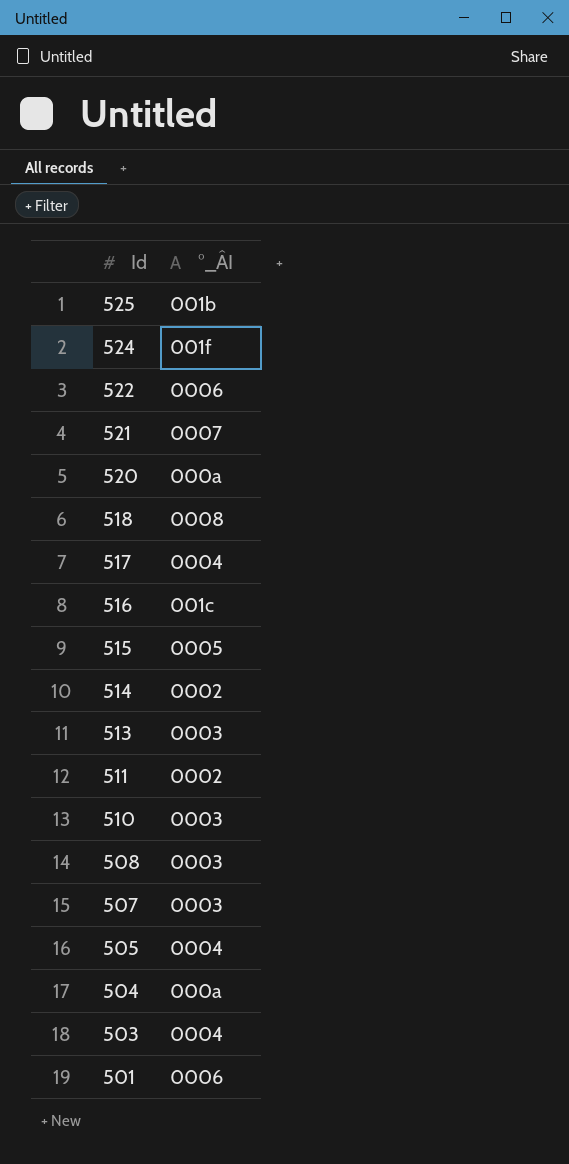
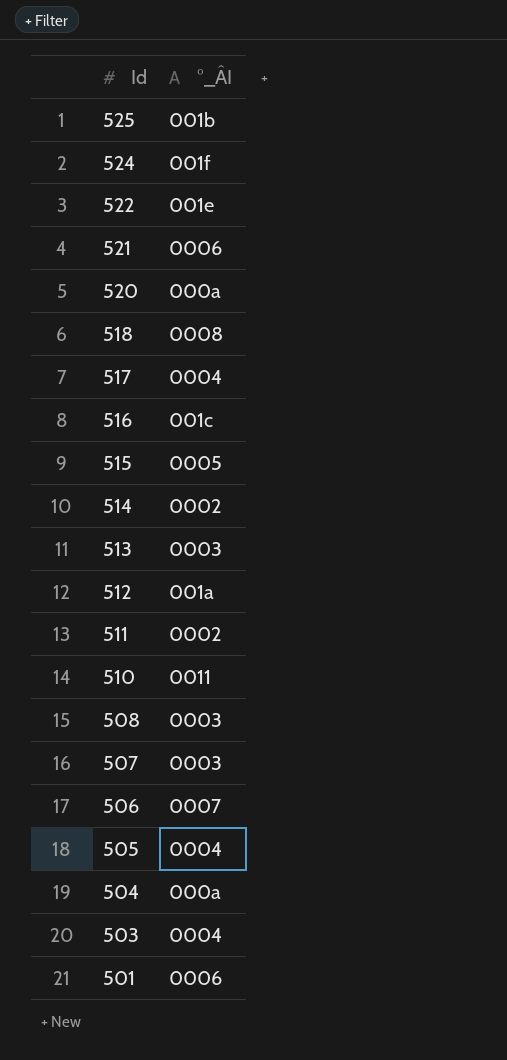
522 | °_ÂI: 0006 -> 001e
521 | °_ÂI: 0007 -> 0006
row 512: none -> 001a
510 | °_ÂI: 0003 -> 0011
row 506: none -> 0007

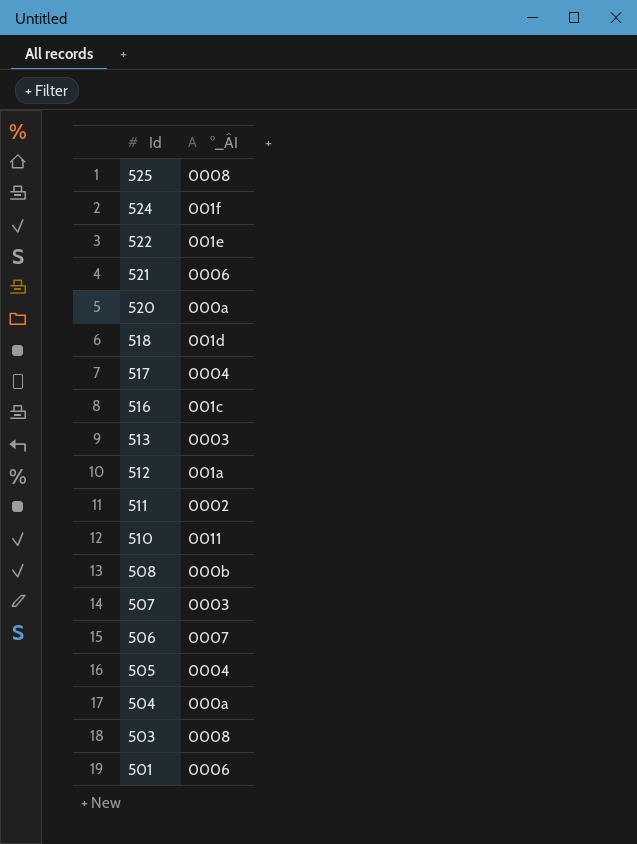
row 515: 0005 -> none
row 514: 0002 -> none
525 | °_ÂI: 001b -> 0008
518 | °_ÂI: 0008 -> 001d
508 | °_ÂI: 0003 -> 000b
503 | °_ÂI: 0004 -> 0008

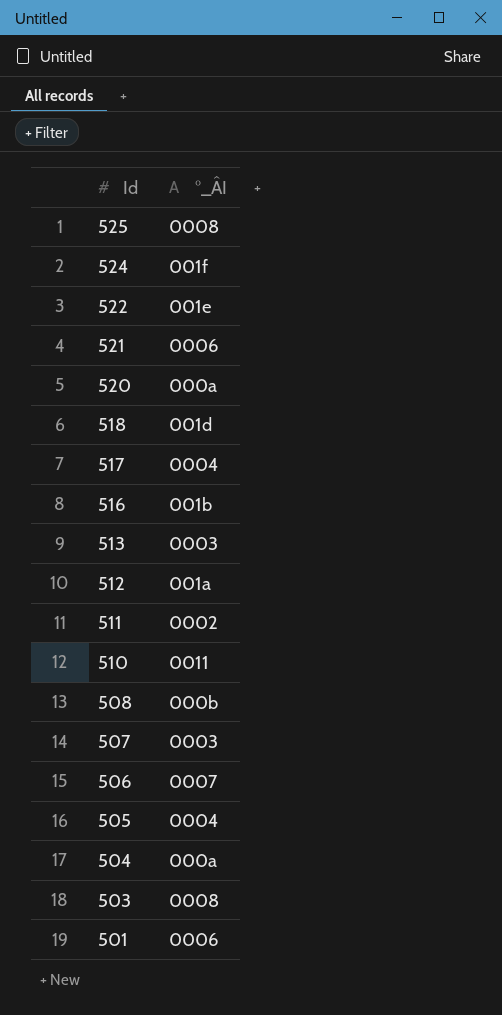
516 | °_ÂI: 001c -> 001b

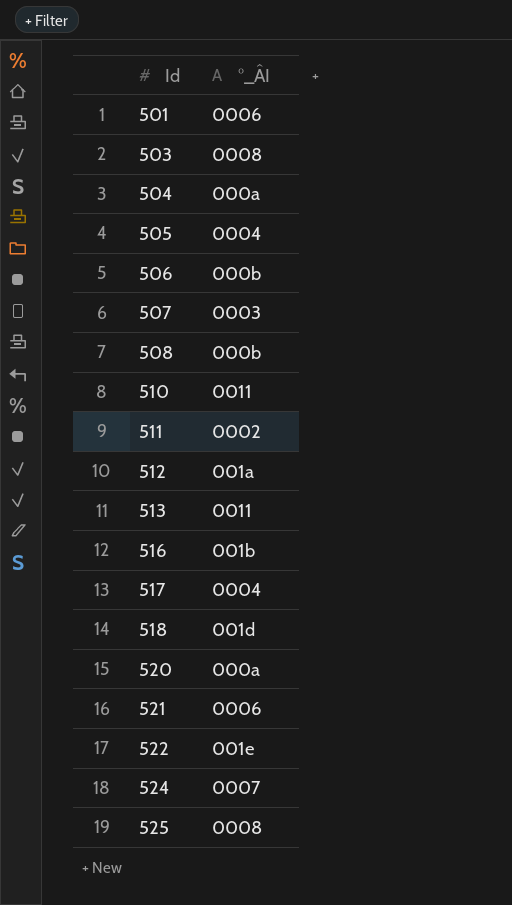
row order: Id descending -> Id ascending
506 | °_ÂI: 0007 -> 000b
513 | °_ÂI: 0003 -> 0011
524 | °_ÂI: 001f -> 0007

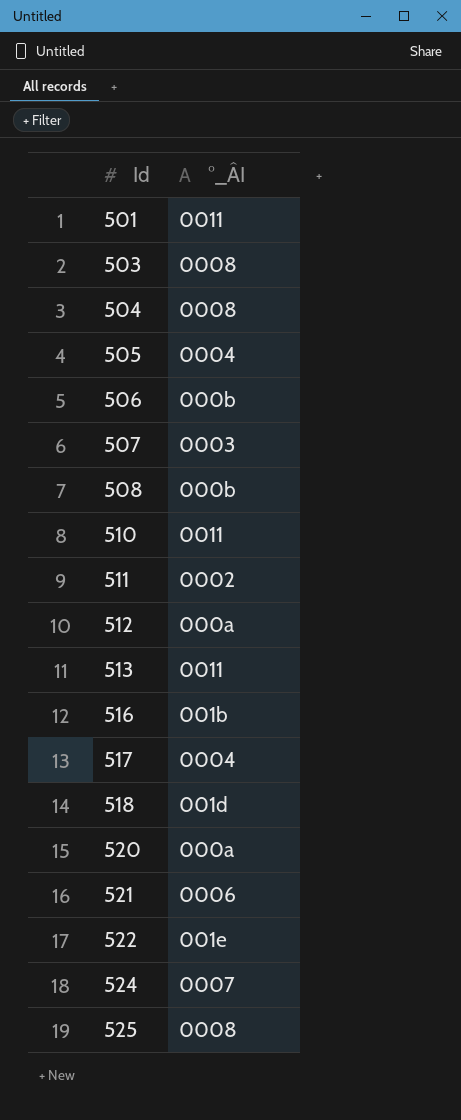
501 | °_ÂI: 0006 -> 0011
504 | °_ÂI: 000a -> 0008
512 | °_ÂI: 001a -> 000a

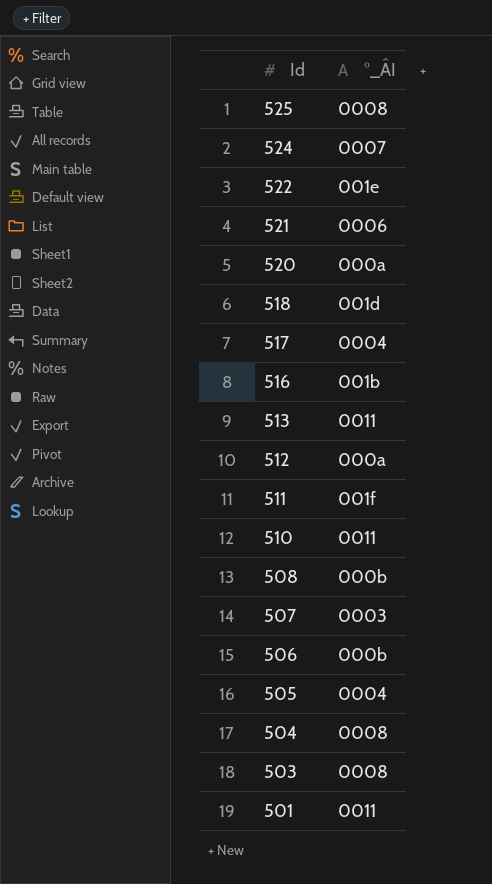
row order: Id ascending -> Id descending
511 | °_ÂI: 0002 -> 001f

